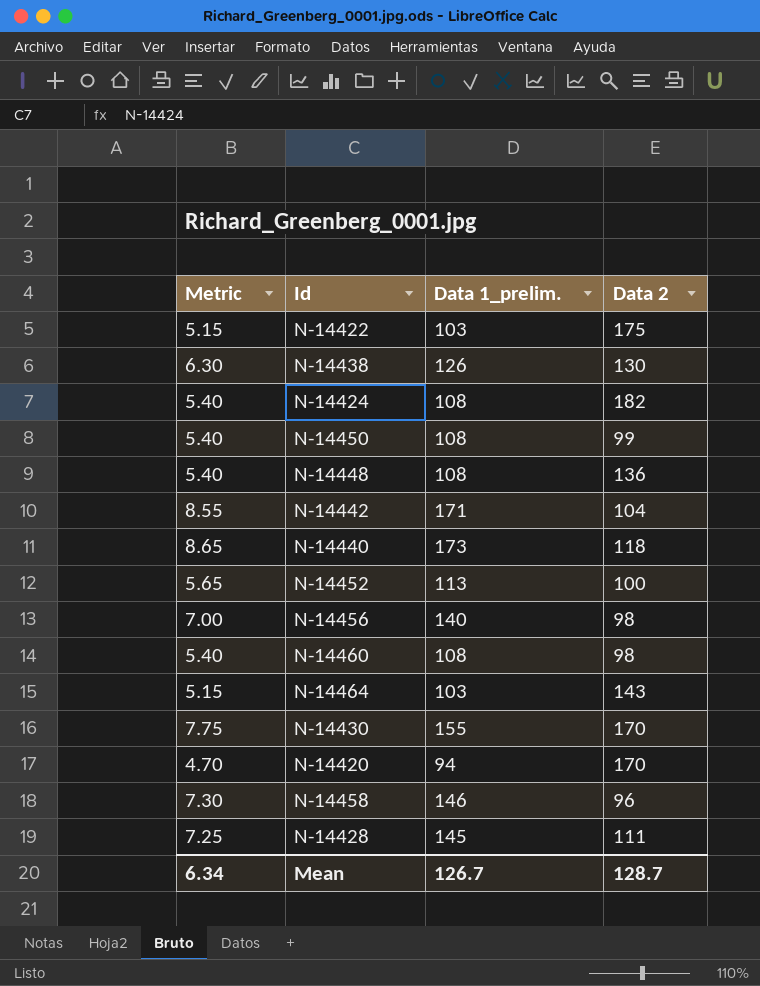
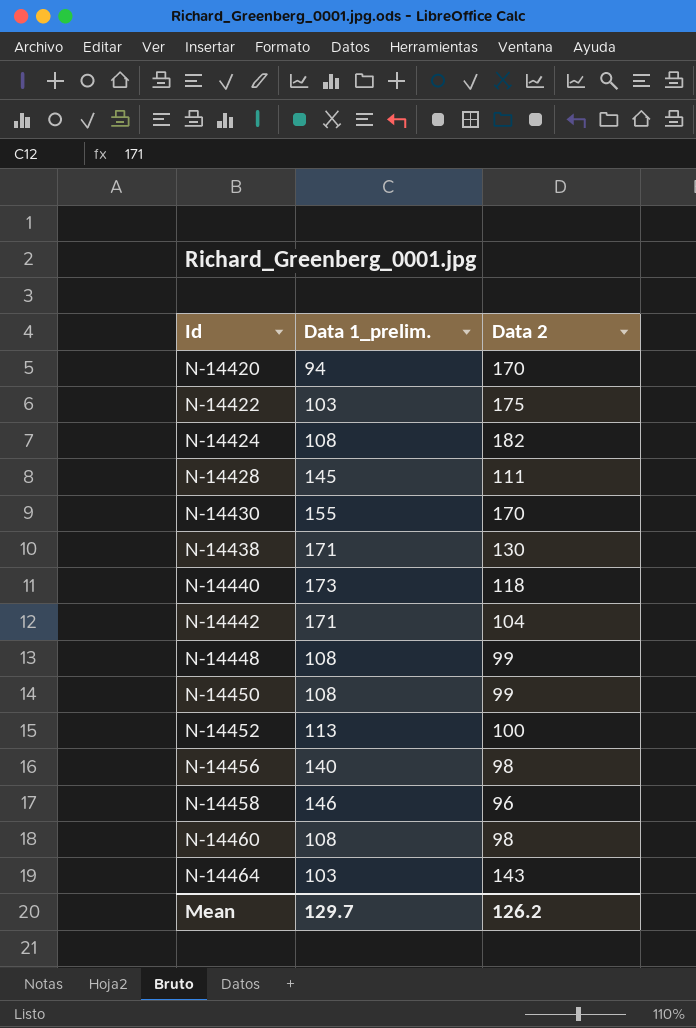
row order: none -> Id ascending
column Metric | formula: [Data 1_prelim.] * 0.05 -> none
N-14438 | Data 1_prelim.: 126 -> 171
N-14448 | Data 2: 136 -> 99
Mean | Data 1_prelim.: 126.7 -> 129.7
Mean | Data 2: 128.7 -> 126.2

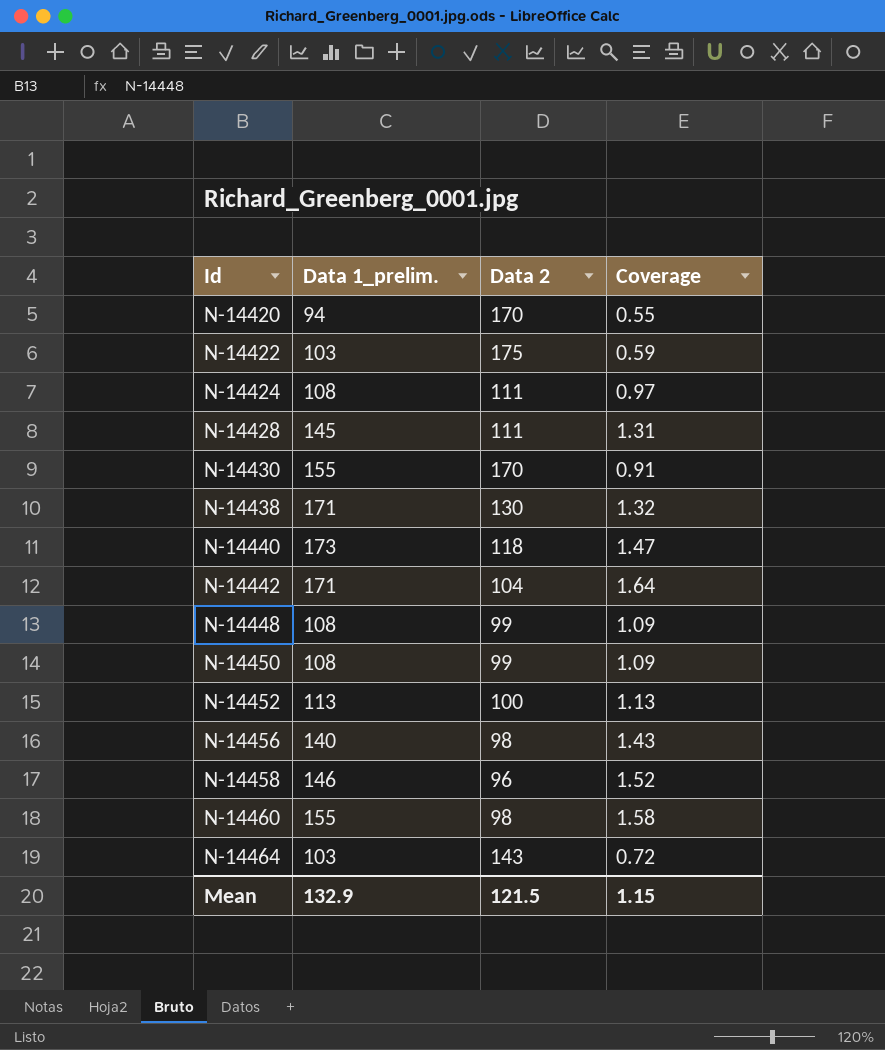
column Coverage | formula: none -> [Data 1_prelim.] / [Data 2]
N-14424 | Data 2: 182 -> 111
N-14460 | Data 1_prelim.: 108 -> 155
Mean | Data 1_prelim.: 129.7 -> 132.9
Mean | Data 2: 126.2 -> 121.5

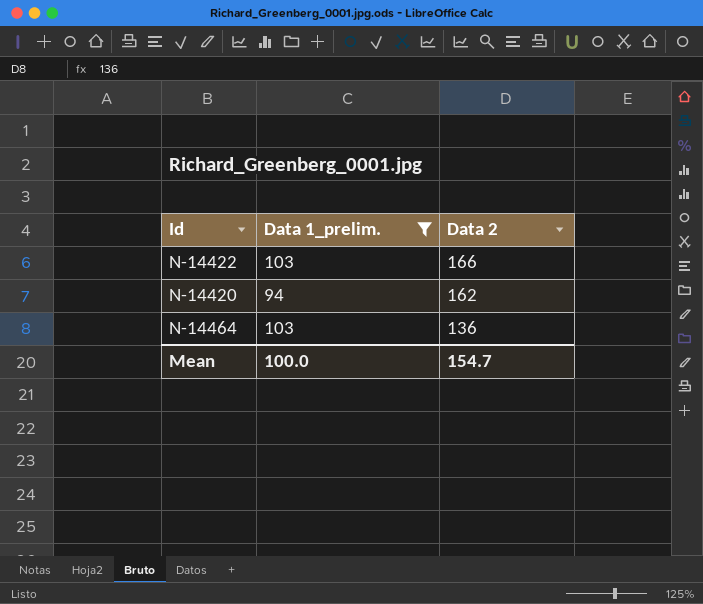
filter: none -> Data 1_prelim. <= 103
row order: Id ascending -> Data 2 descending
column Coverage | formula: [Data 1_prelim.] / [Data 2] -> none
N-14422 | Data 2: 175 -> 166
N-14420 | Data 2: 170 -> 162
N-14464 | Data 2: 143 -> 136
Mean | Data 1_prelim.: 132.9 -> 100.0
Mean | Data 2: 121.5 -> 154.7

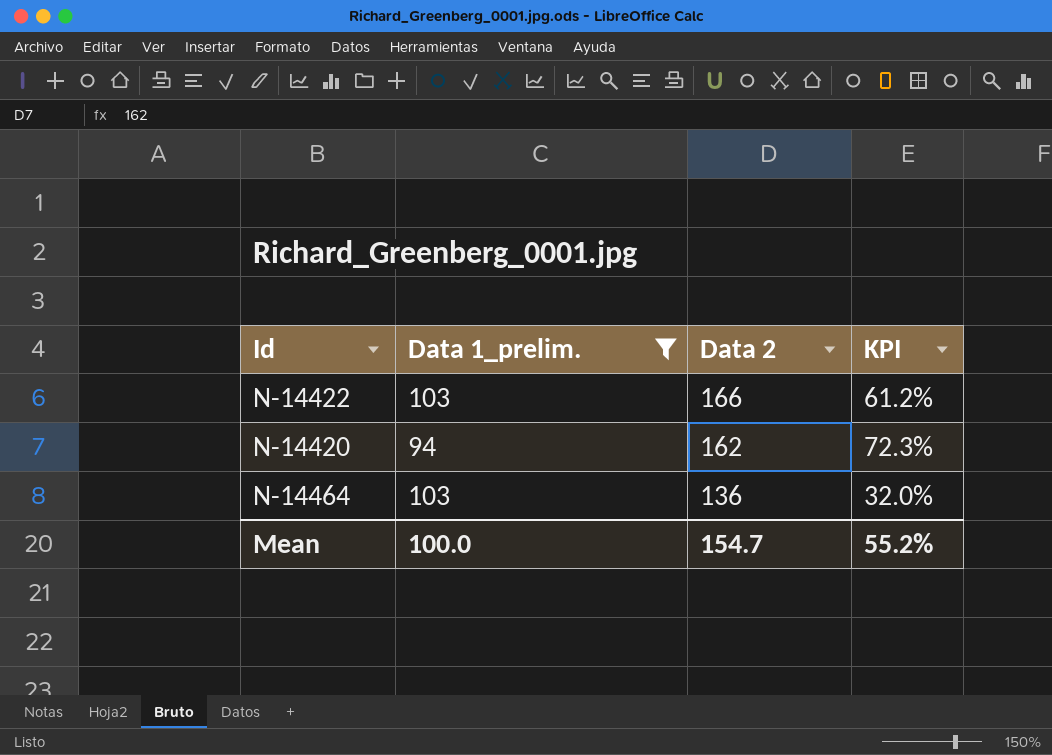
column KPI | formula: none -> ([Data 2] - [Data 1_prelim.]) / [Data 1_prelim.]

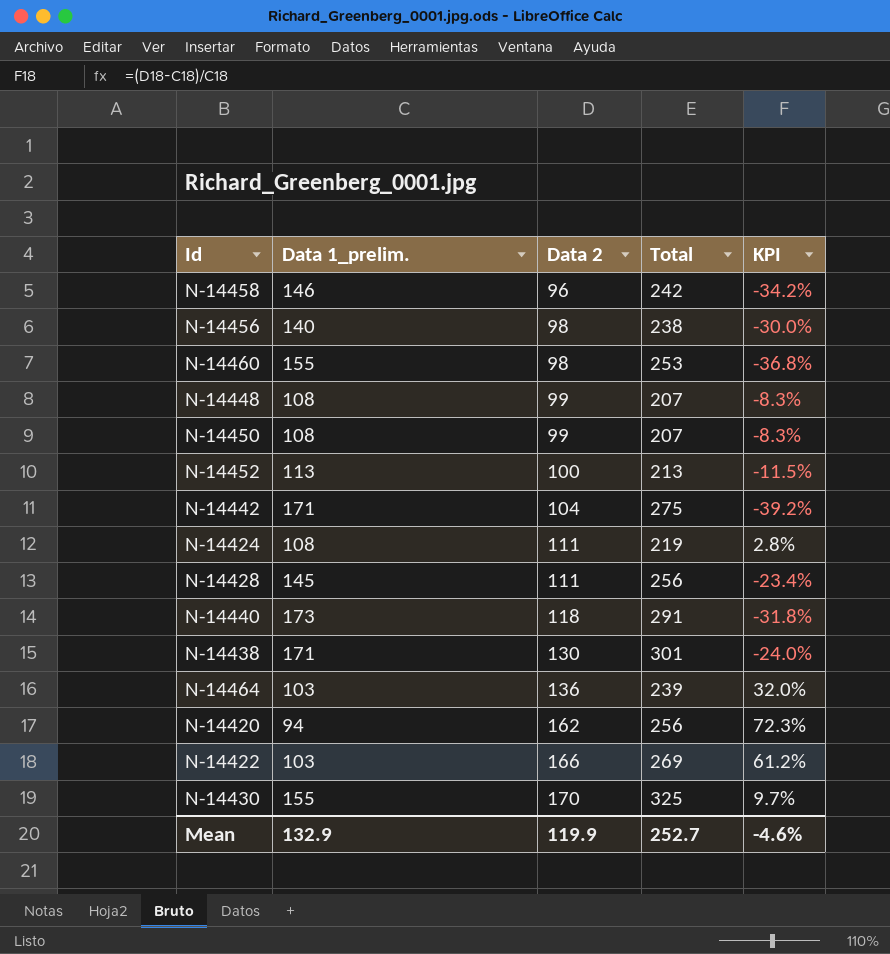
filter: Data 1_prelim. <= 103 -> none
row order: Data 2 descending -> Data 2 ascending
column Total | formula: none -> [Data 1_prelim.] + [Data 2]
Mean | Data 1_prelim.: 100.0 -> 132.9
Mean | Data 2: 154.7 -> 119.9
Mean | KPI: 55.2% -> -4.6%

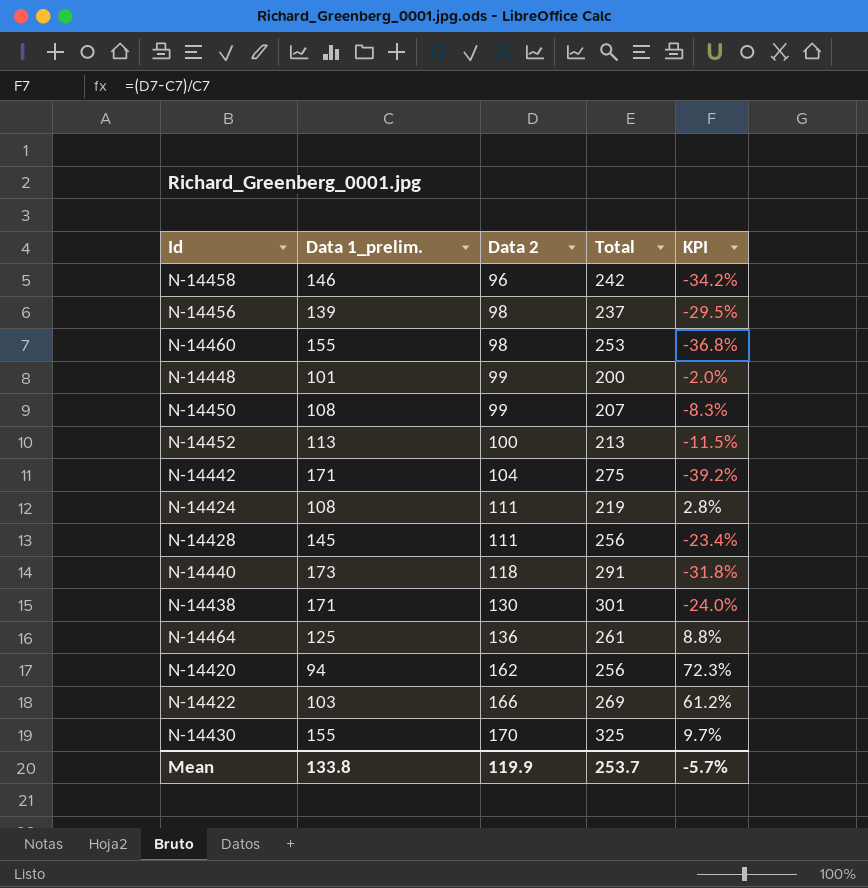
N-14456 | Data 1_prelim.: 140 -> 139
N-14456 | Total: 238 -> 237
N-14456 | KPI: -30.0% -> -29.5%
N-14448 | Data 1_prelim.: 108 -> 101
N-14448 | Total: 207 -> 200
N-14448 | KPI: -8.3% -> -2.0%
N-14464 | Data 1_prelim.: 103 -> 125
N-14464 | Total: 239 -> 261
N-14464 | KPI: 32.0% -> 8.8%
Mean | Data 1_prelim.: 132.9 -> 133.8
Mean | Total: 252.7 -> 253.7
Mean | KPI: -4.6% -> -5.7%

